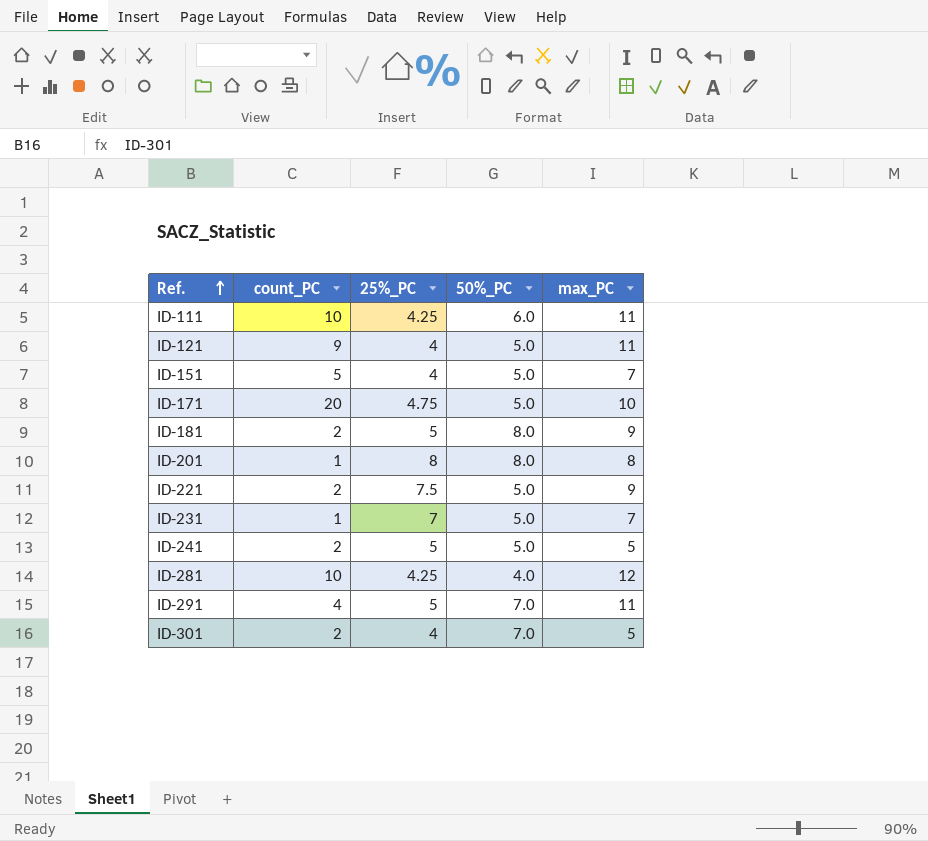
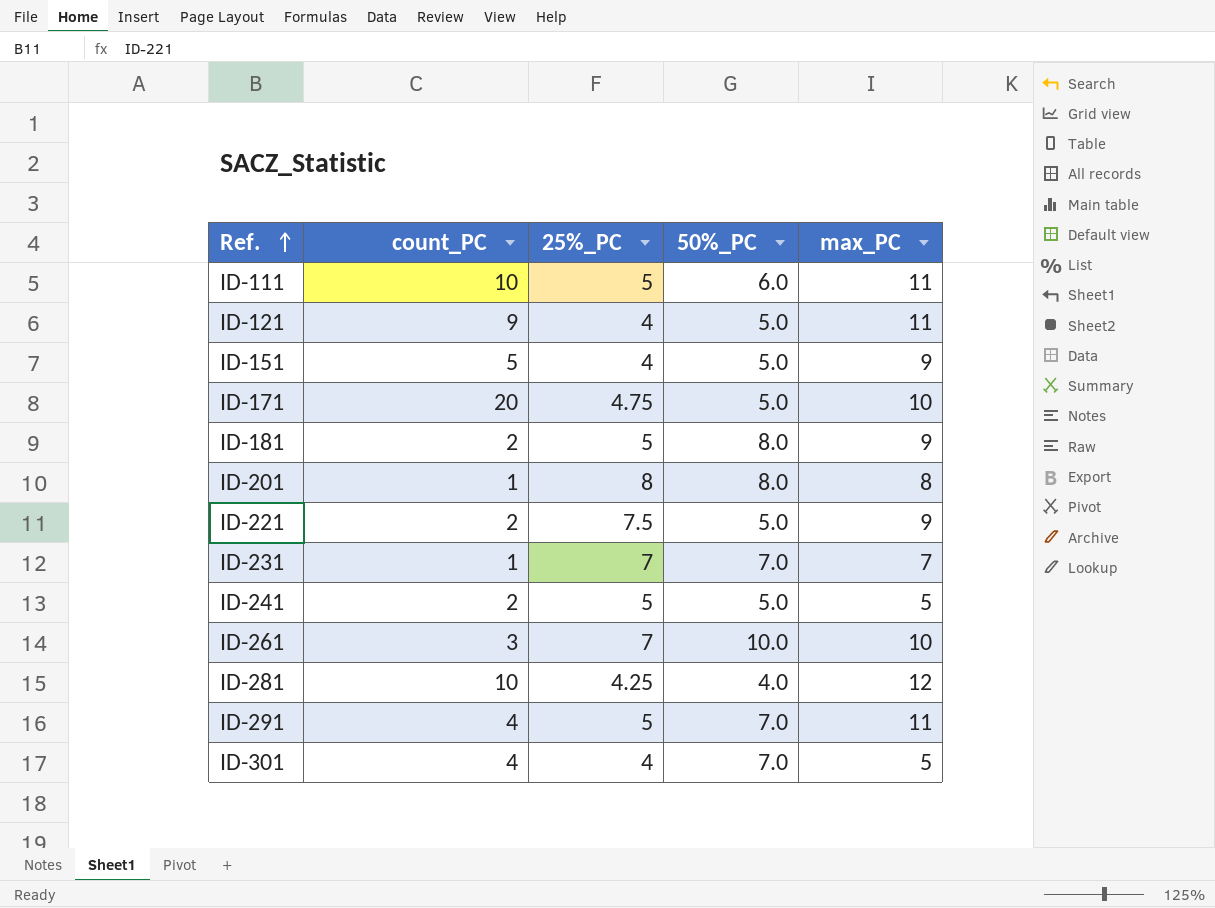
ID-111 | 25%_PC: 4.25 -> 5
ID-151 | max_PC: 7 -> 9
ID-231 | 50%_PC: 5.0 -> 7.0
row ID-261: none -> 3 | 7 | 10.0 | 10
ID-301 | count_PC: 2 -> 4

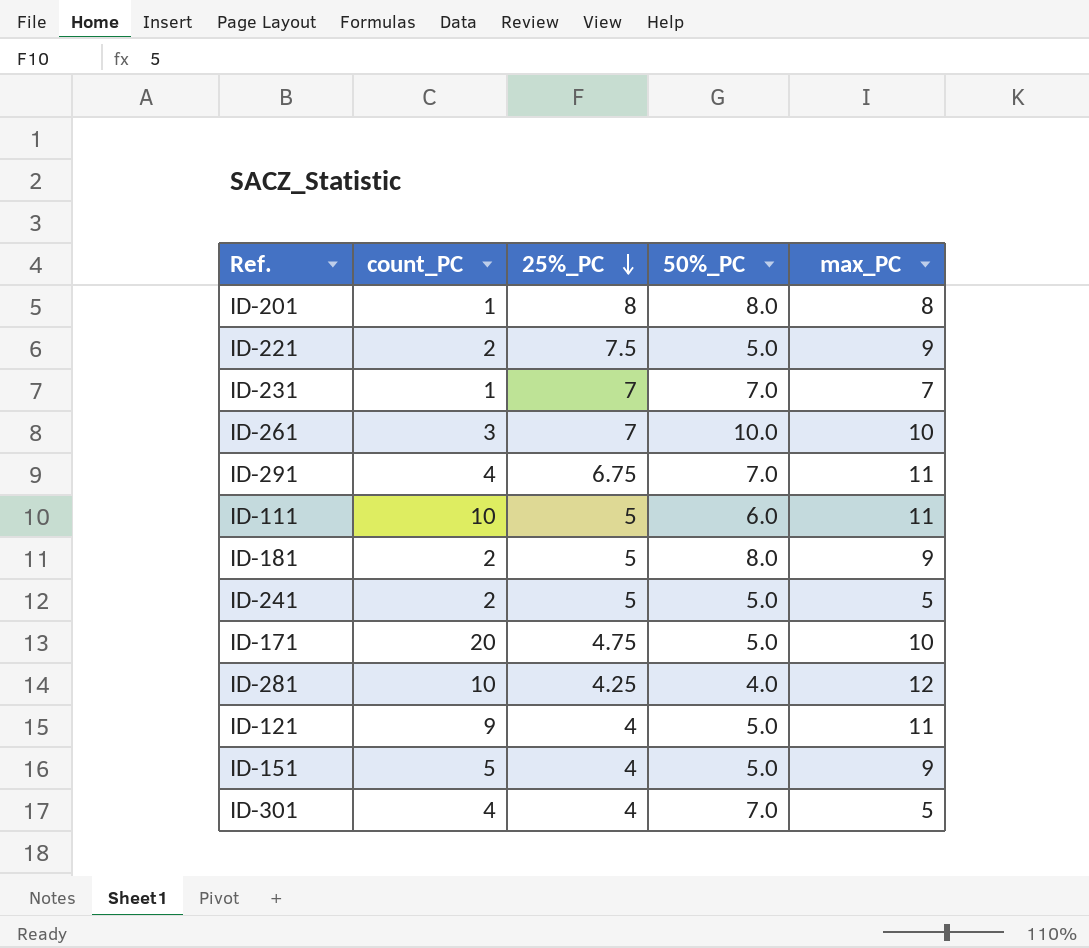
row order: Ref. ascending -> 25%_PC descending
ID-291 | 25%_PC: 5 -> 6.75

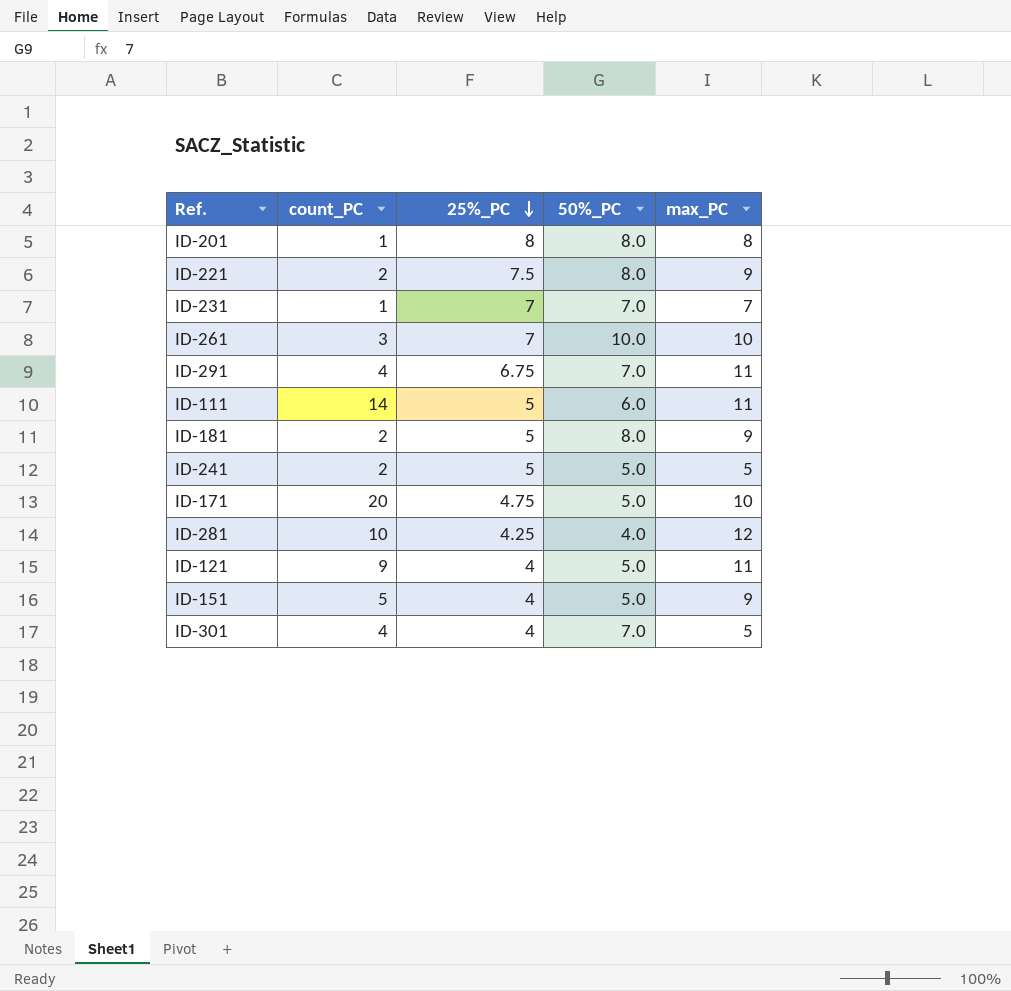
ID-221 | 50%_PC: 5.0 -> 8.0
ID-111 | count_PC: 10 -> 14

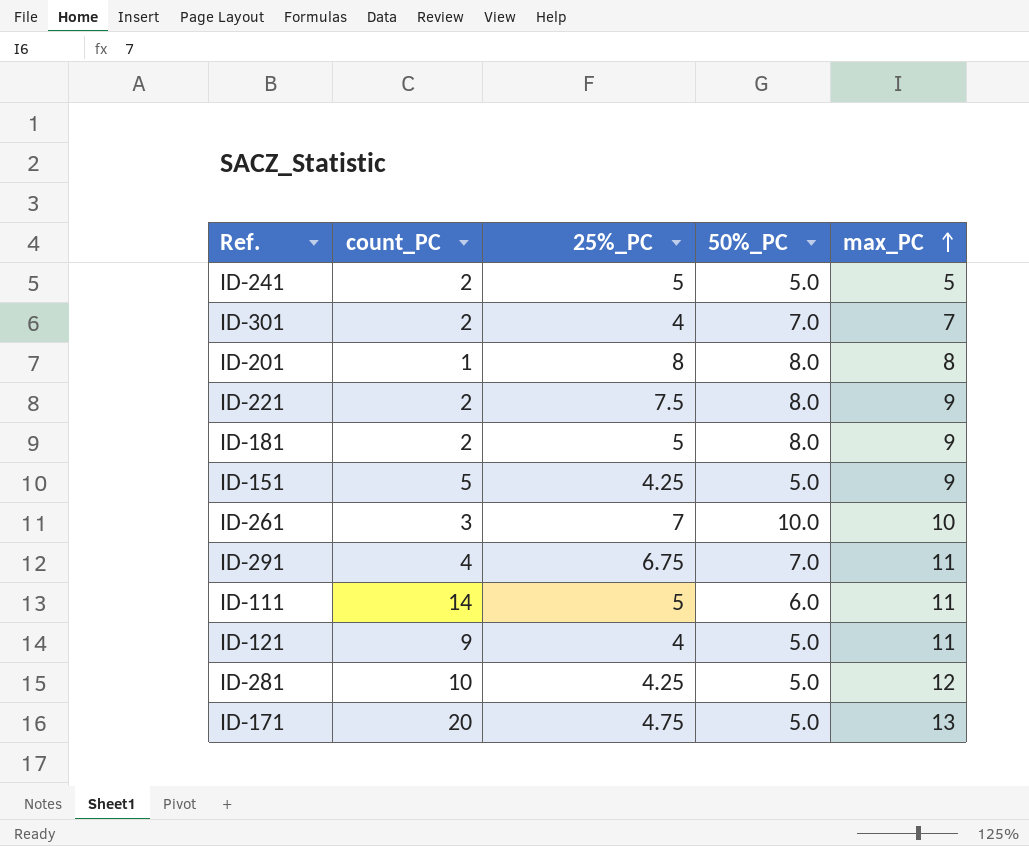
row order: 25%_PC descending -> max_PC ascending
row ID-231: 1 | 7 | 7.0 | 7 -> none
ID-301 | count_PC: 4 -> 2
ID-301 | max_PC: 5 -> 7
ID-151 | 25%_PC: 4 -> 4.25
ID-281 | 50%_PC: 4.0 -> 5.0
ID-171 | max_PC: 10 -> 13

